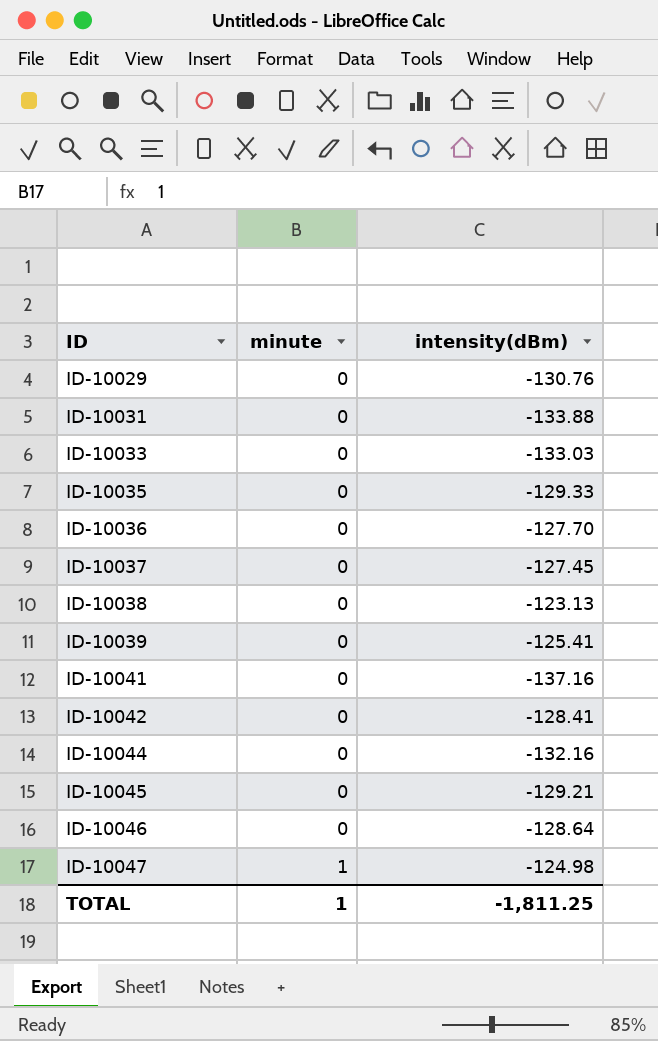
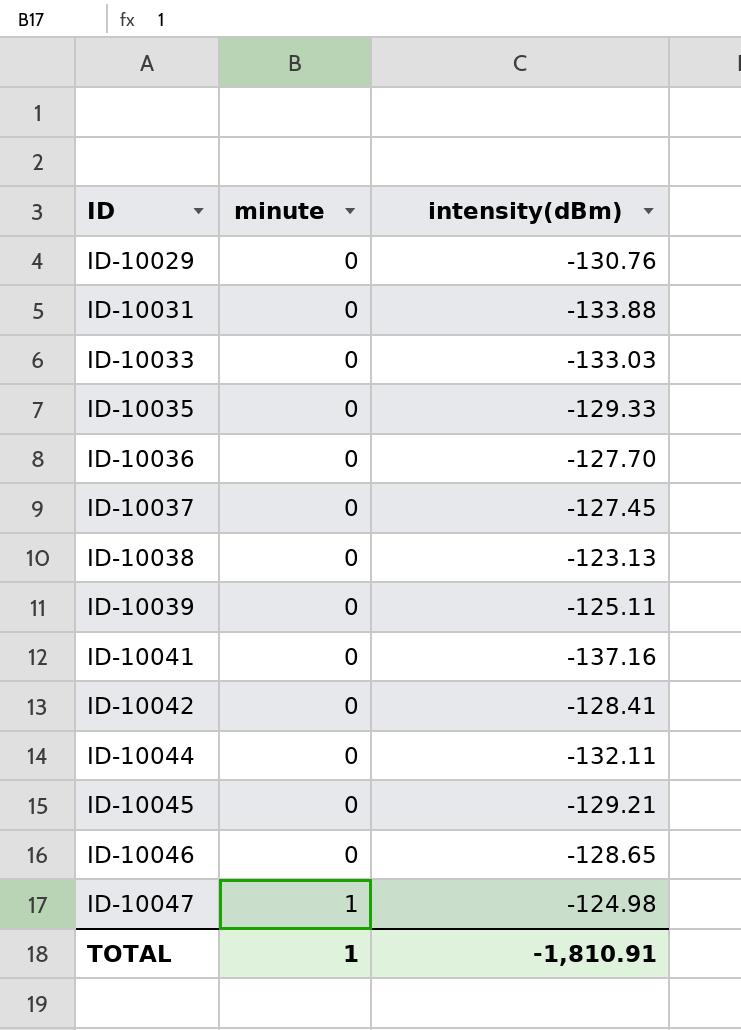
ID-10039 | intensity(dBm): -125.41 -> -125.11
ID-10044 | intensity(dBm): -132.16 -> -132.11
ID-10046 | intensity(dBm): -128.64 -> -128.65
TOTAL | intensity(dBm): -1,811.25 -> -1,810.91

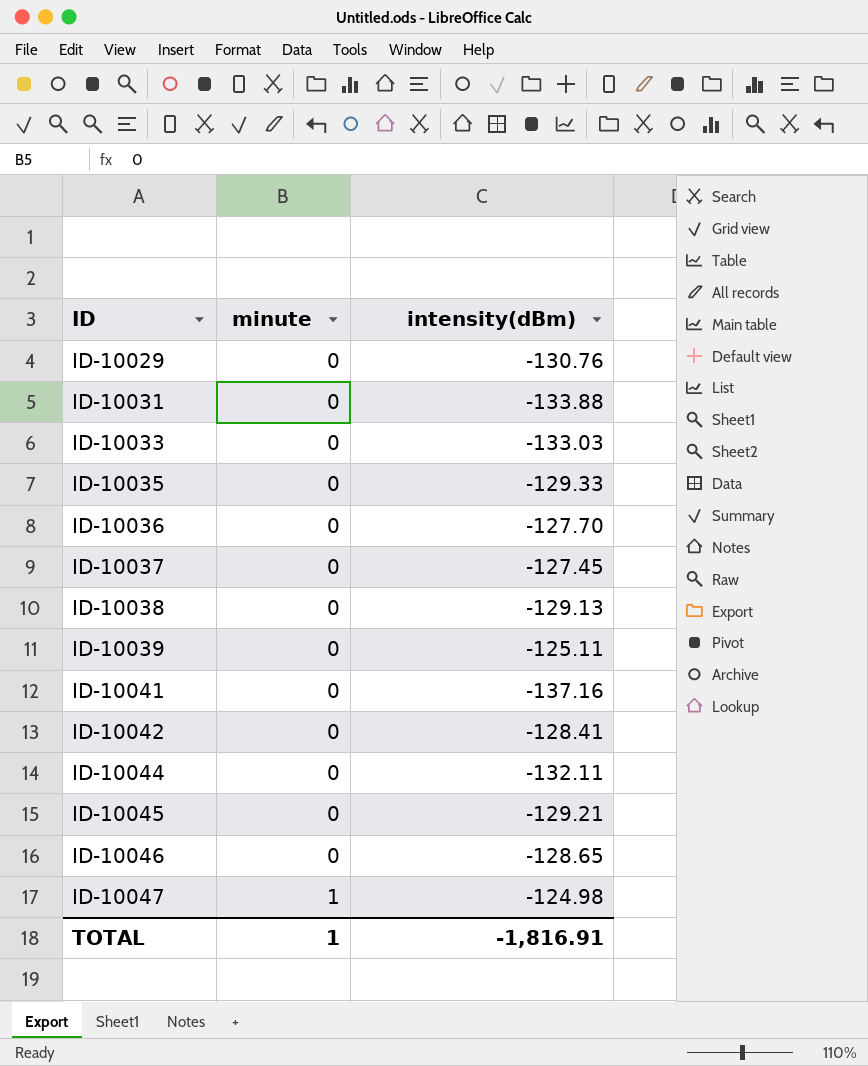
ID-10038 | intensity(dBm): -123.13 -> -129.13
TOTAL | intensity(dBm): -1,810.91 -> -1,816.91

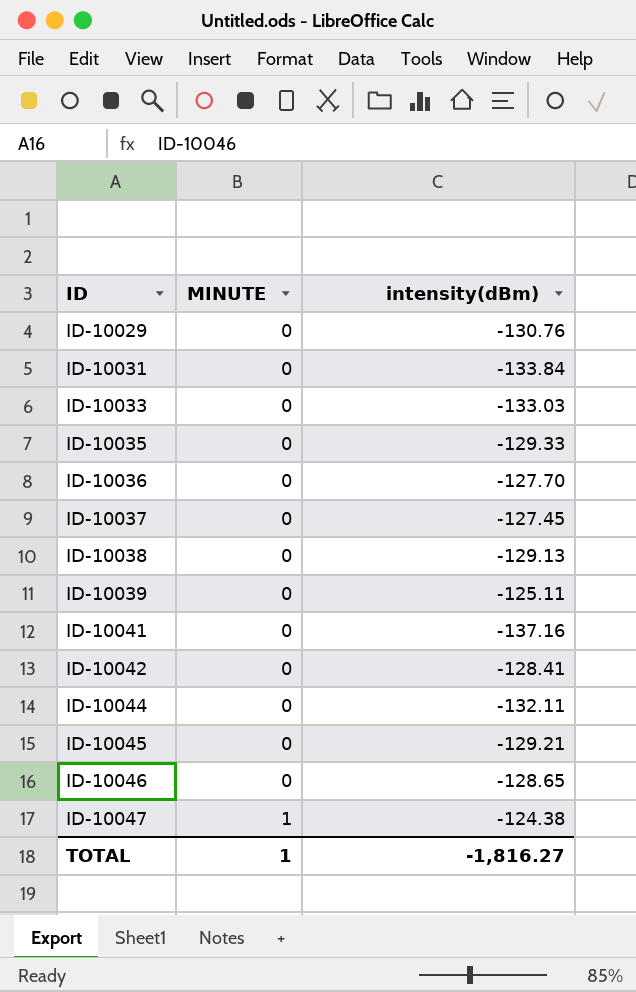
column name: minute -> MINUTE
ID-10031 | intensity(dBm): -133.88 -> -133.84
ID-10047 | intensity(dBm): -124.98 -> -124.38
TOTAL | intensity(dBm): -1,816.91 -> -1,816.27

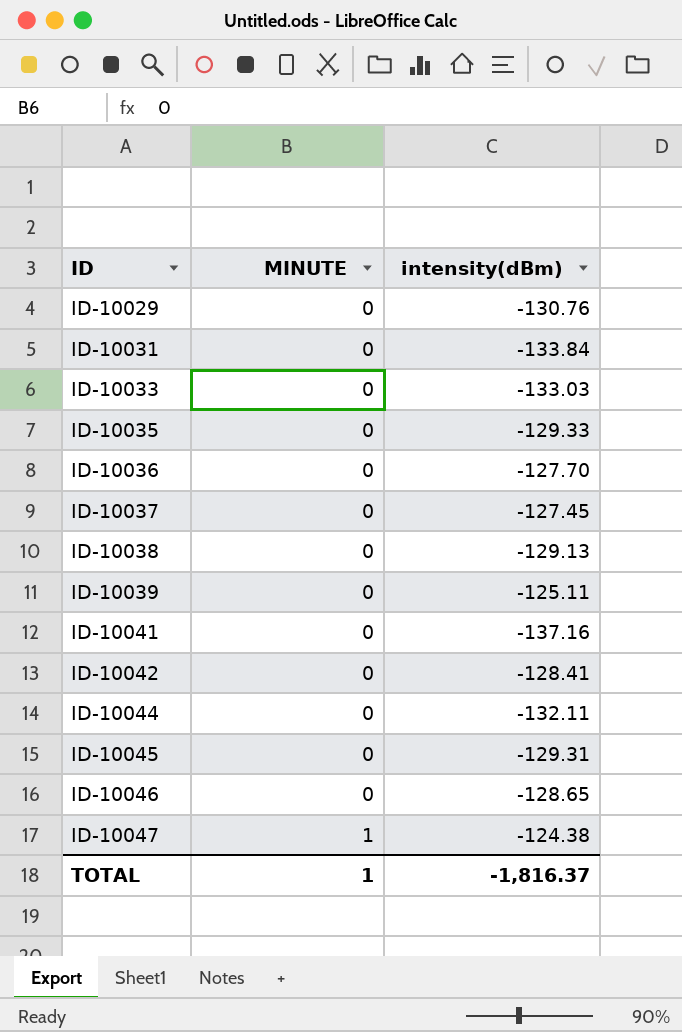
ID-10045 | intensity(dBm): -129.21 -> -129.31
TOTAL | intensity(dBm): -1,816.27 -> -1,816.37

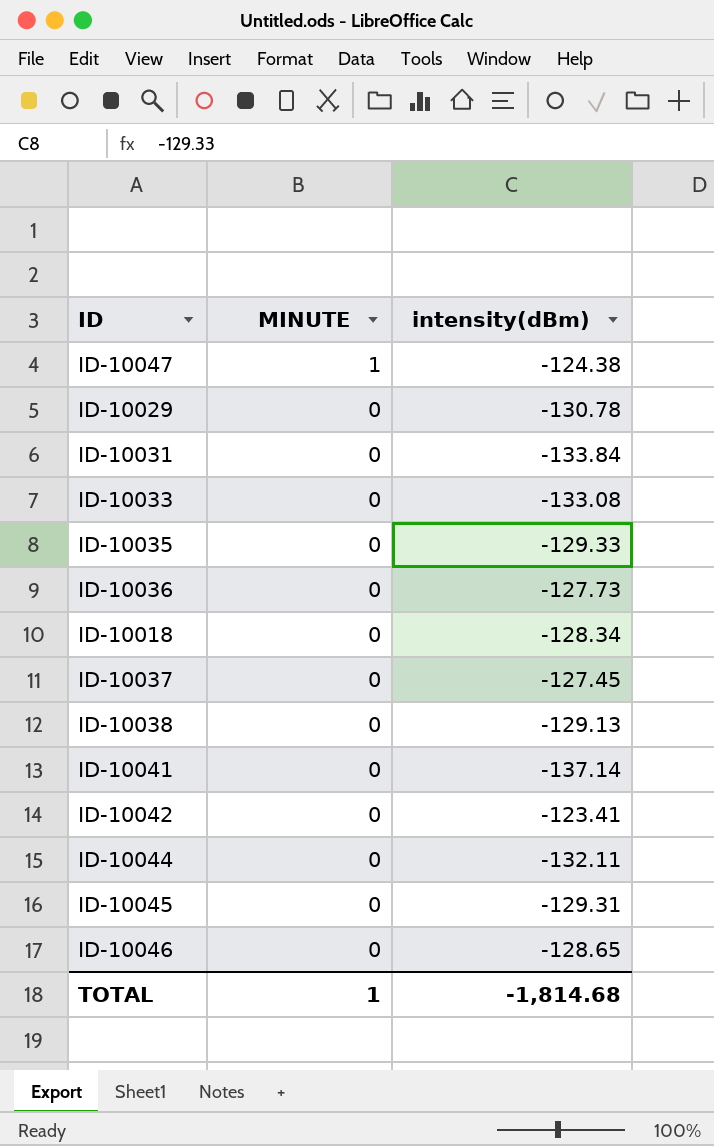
row order: ID ascending -> MINUTE descending
row ID-10039: 0 | -125.11 -> none
ID-10029 | intensity(dBm): -130.76 -> -130.78
ID-10033 | intensity(dBm): -133.03 -> -133.08
ID-10036 | intensity(dBm): -127.70 -> -127.73
row ID-10018: none -> 0 | -128.34
ID-10041 | intensity(dBm): -137.16 -> -137.14
ID-10042 | intensity(dBm): -128.41 -> -123.41
TOTAL | intensity(dBm): -1,816.37 -> -1,814.68

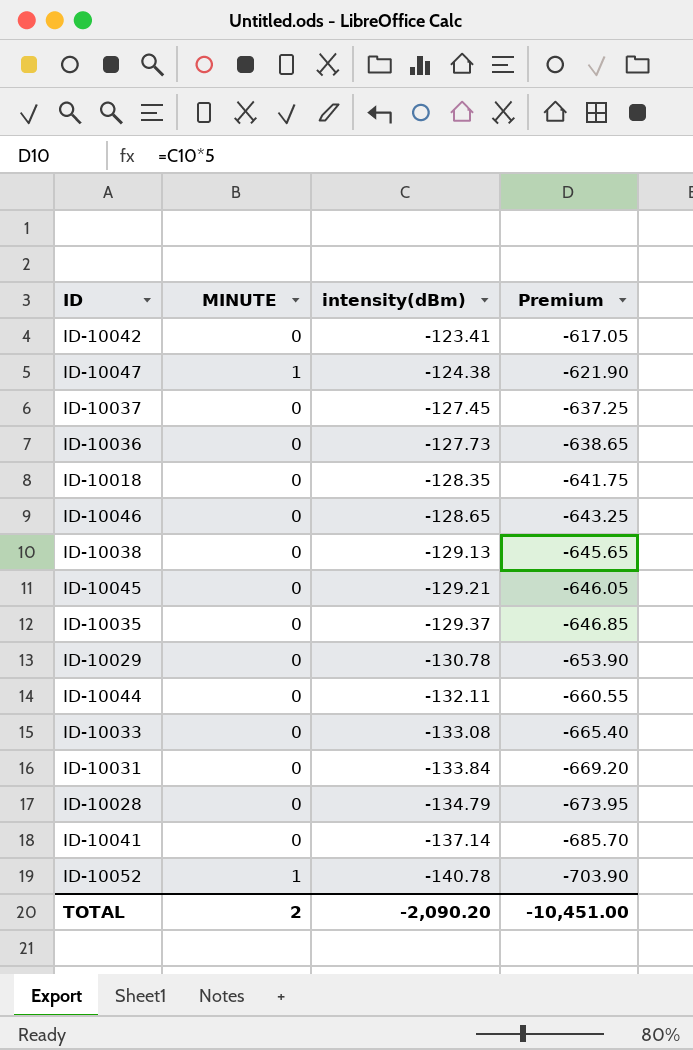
row order: MINUTE descending -> intensity(dBm) descending
column Premium | formula: none -> [intensity(dBm)] * 5
ID-10018 | intensity(dBm): -128.34 -> -128.35
ID-10045 | intensity(dBm): -129.31 -> -129.21
ID-10035 | intensity(dBm): -129.33 -> -129.37
row ID-10028: none -> 0 | -134.79 | -673.95
row ID-10052: none -> 1 | -140.78 | -703.90
TOTAL | MINUTE: 1 -> 2
TOTAL | intensity(dBm): -1,814.68 -> -2,090.20

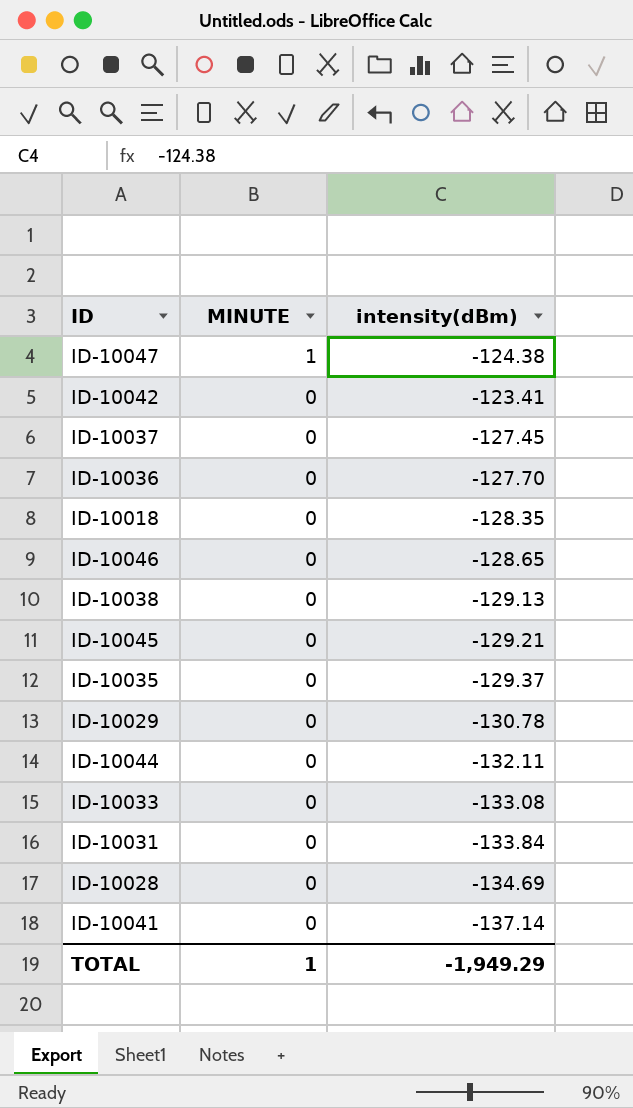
row order: intensity(dBm) descending -> MINUTE descending
column Premium | formula: [intensity(dBm)] * 5 -> none
row ID-10052: 1 | -140.78 | -703.90 -> none
ID-10036 | intensity(dBm): -127.73 -> -127.70
ID-10028 | intensity(dBm): -134.79 -> -134.69
TOTAL | MINUTE: 2 -> 1
TOTAL | intensity(dBm): -2,090.20 -> -1,949.29

